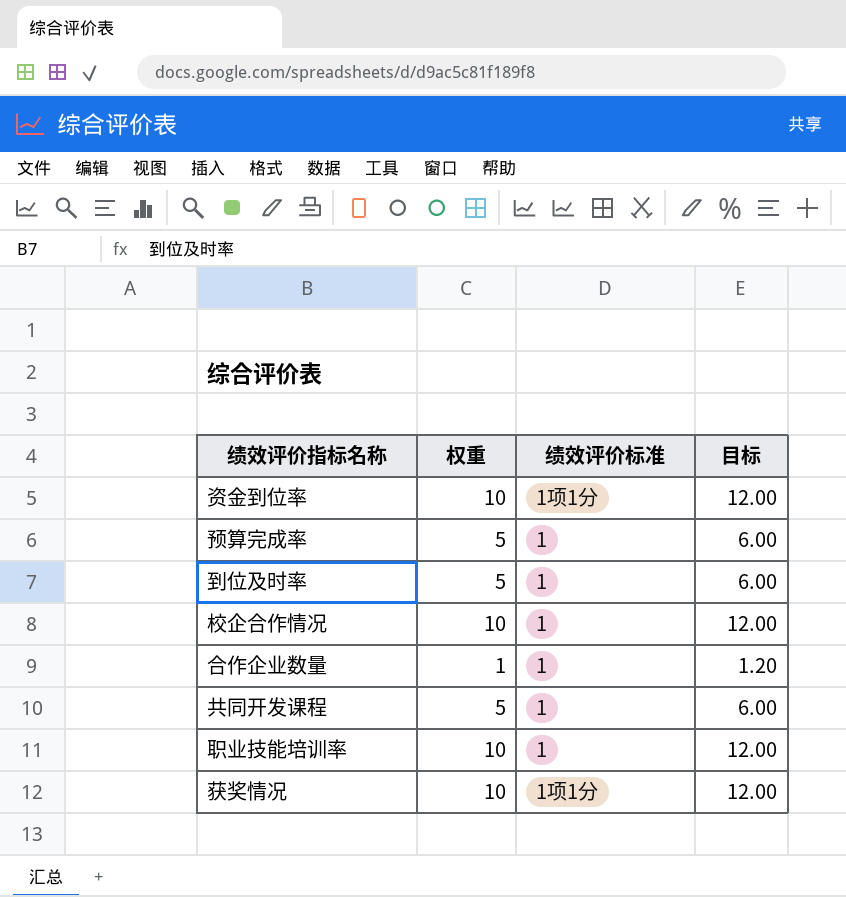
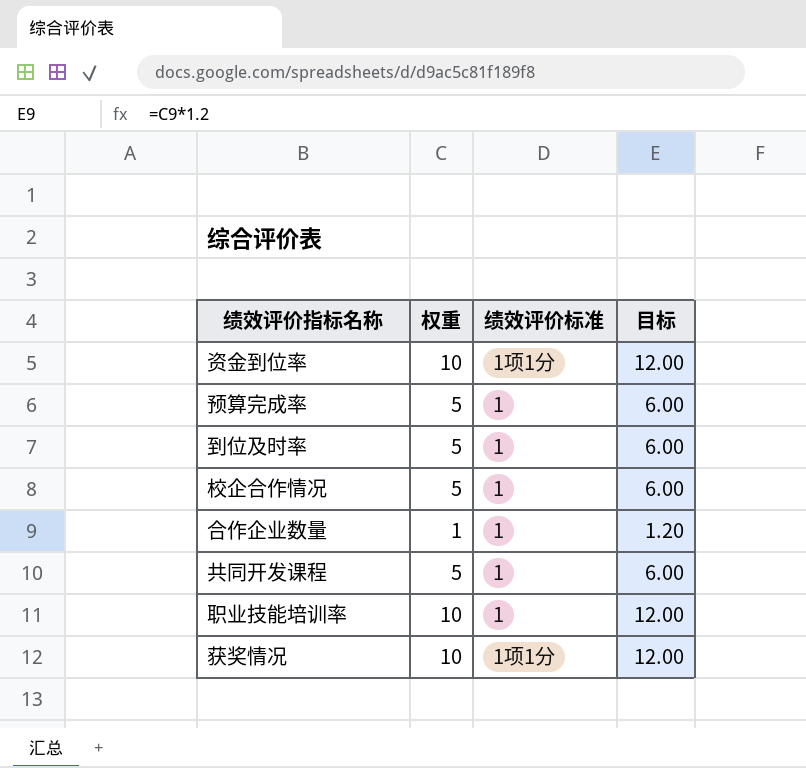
校企合作情况 | 权重: 10 -> 5
校企合作情况 | 目标: 12.00 -> 6.00

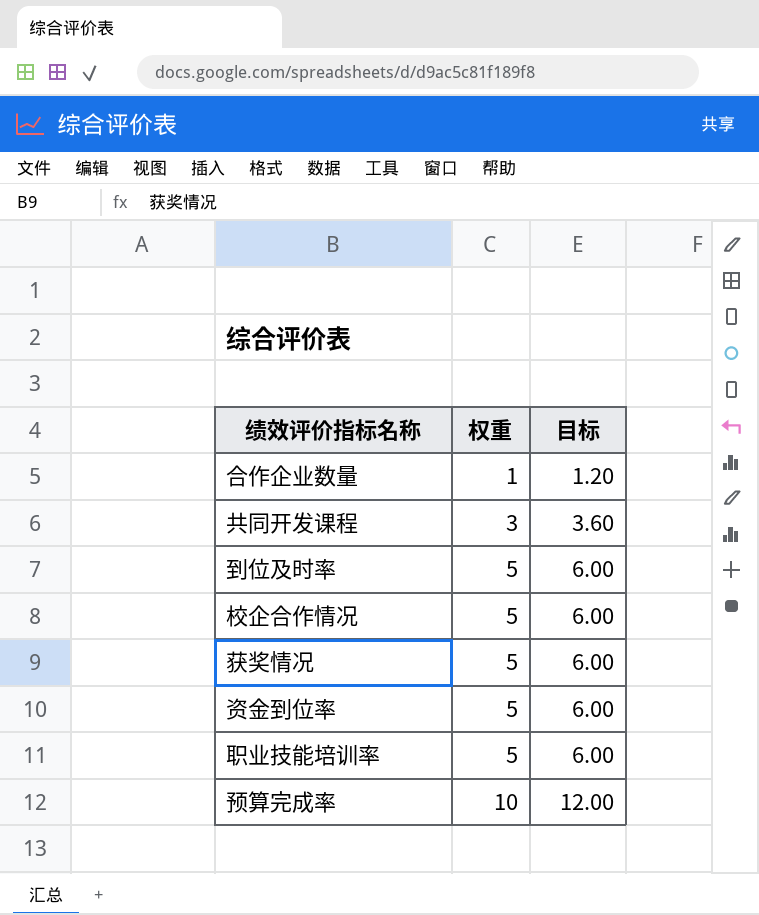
row order: none -> 权重 ascending
column 绩效评价标准 | position: 3 -> none
共同开发课程 | 权重: 5 -> 3
共同开发课程 | 目标: 6.00 -> 3.60
获奖情况 | 权重: 10 -> 5
获奖情况 | 目标: 12.00 -> 6.00
资金到位率 | 权重: 10 -> 5
资金到位率 | 目标: 12.00 -> 6.00
职业技能培训率 | 权重: 10 -> 5
职业技能培训率 | 目标: 12.00 -> 6.00
预算完成率 | 权重: 5 -> 10
预算完成率 | 目标: 6.00 -> 12.00

